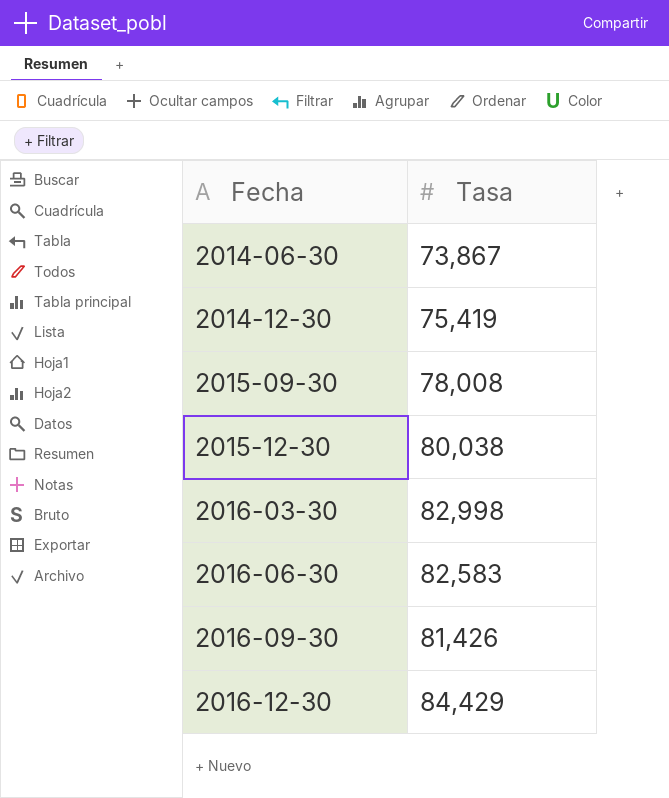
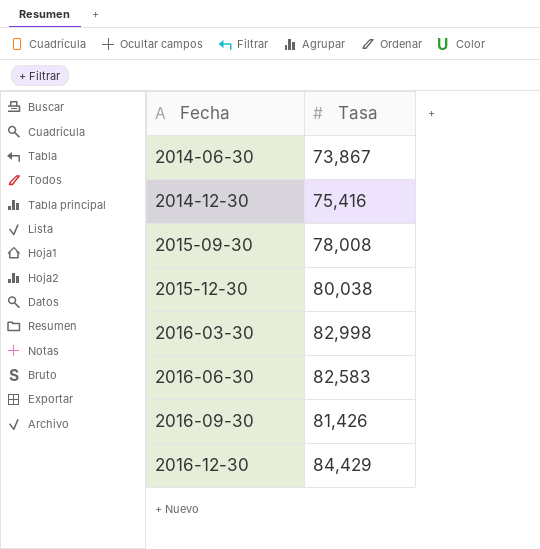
2014-12-30 | Tasa: 75,419 -> 75,416

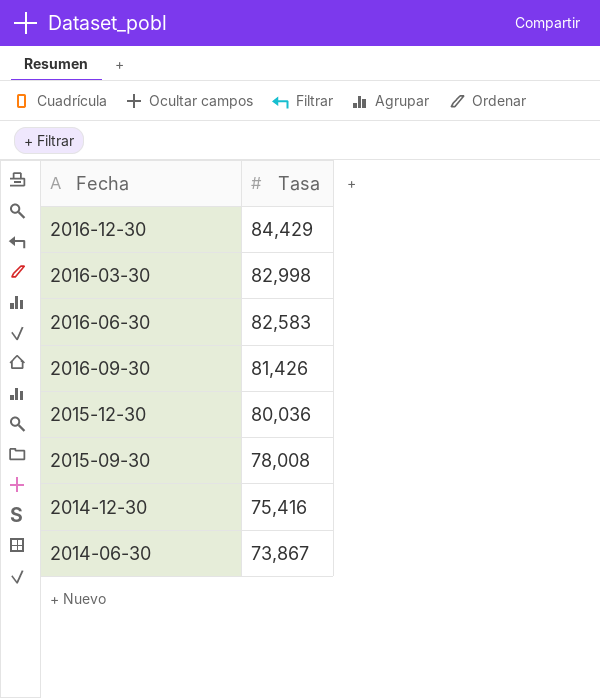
row order: Fecha ascending -> Tasa descending
2015-12-30 | Tasa: 80,038 -> 80,036

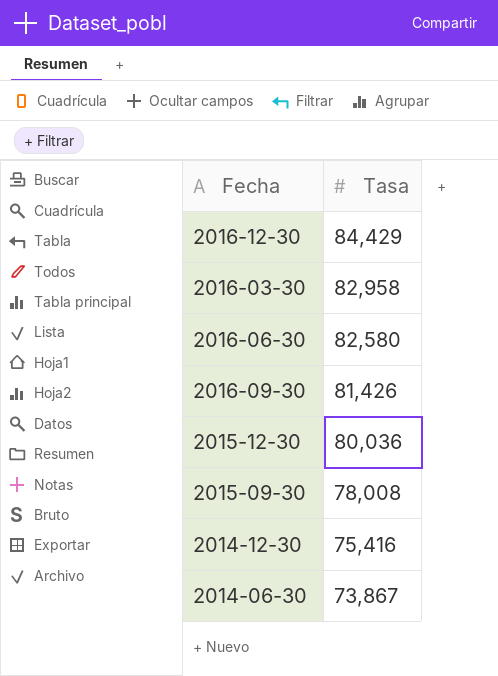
2016-03-30 | Tasa: 82,998 -> 82,958
2016-06-30 | Tasa: 82,583 -> 82,580

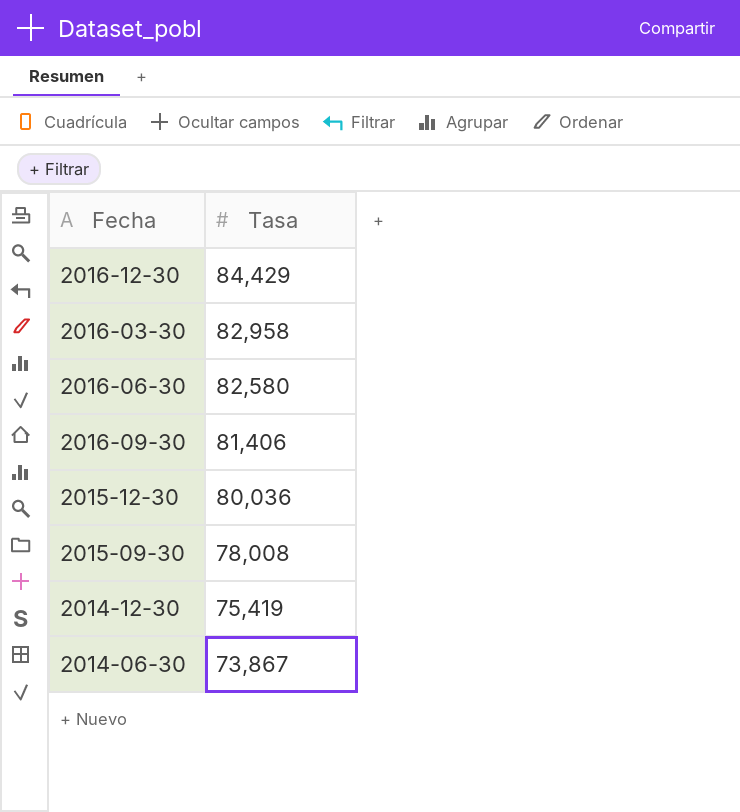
2016-09-30 | Tasa: 81,426 -> 81,406
2014-12-30 | Tasa: 75,416 -> 75,419

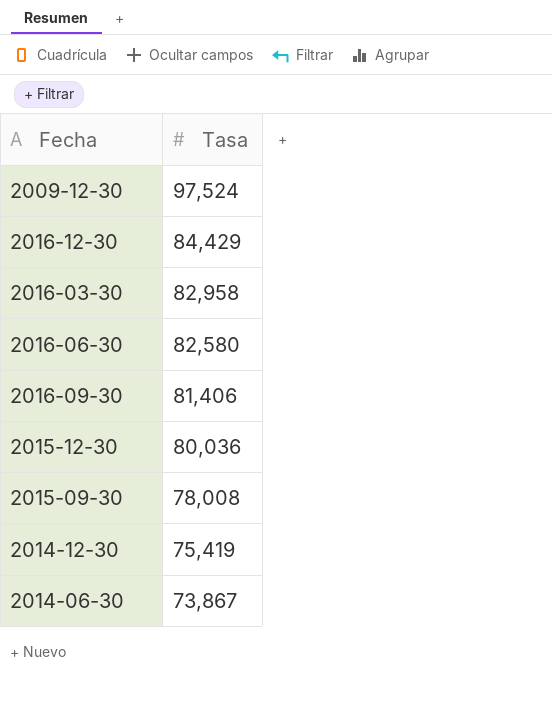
row 2009-12-30: none -> 97,524

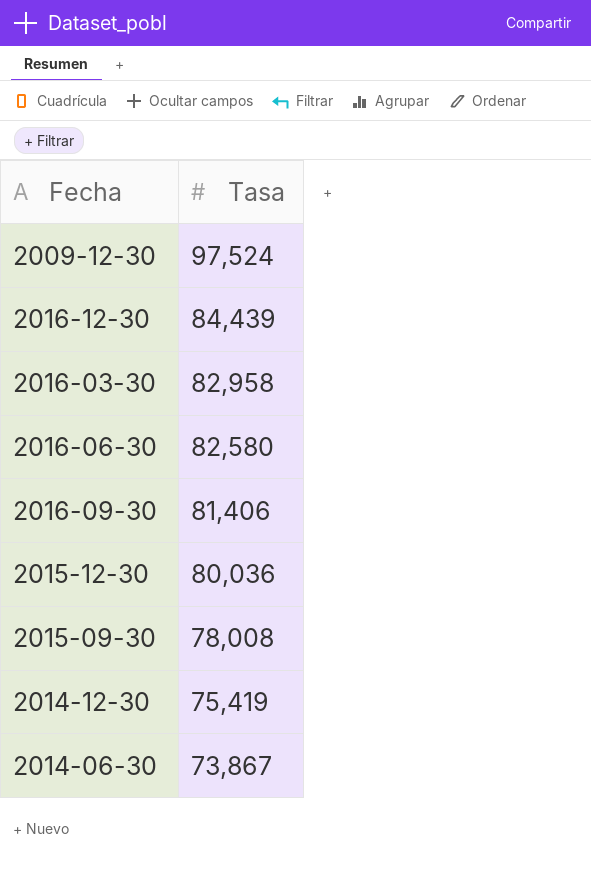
2016-12-30 | Tasa: 84,429 -> 84,439

